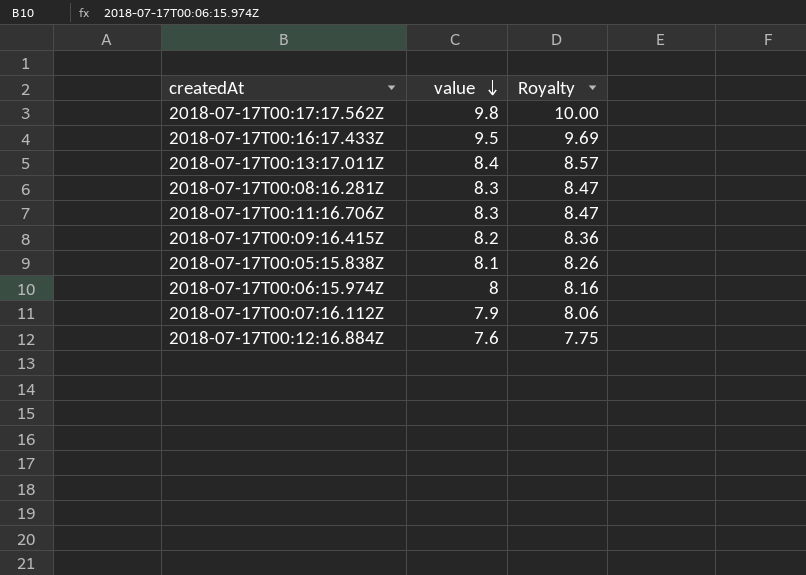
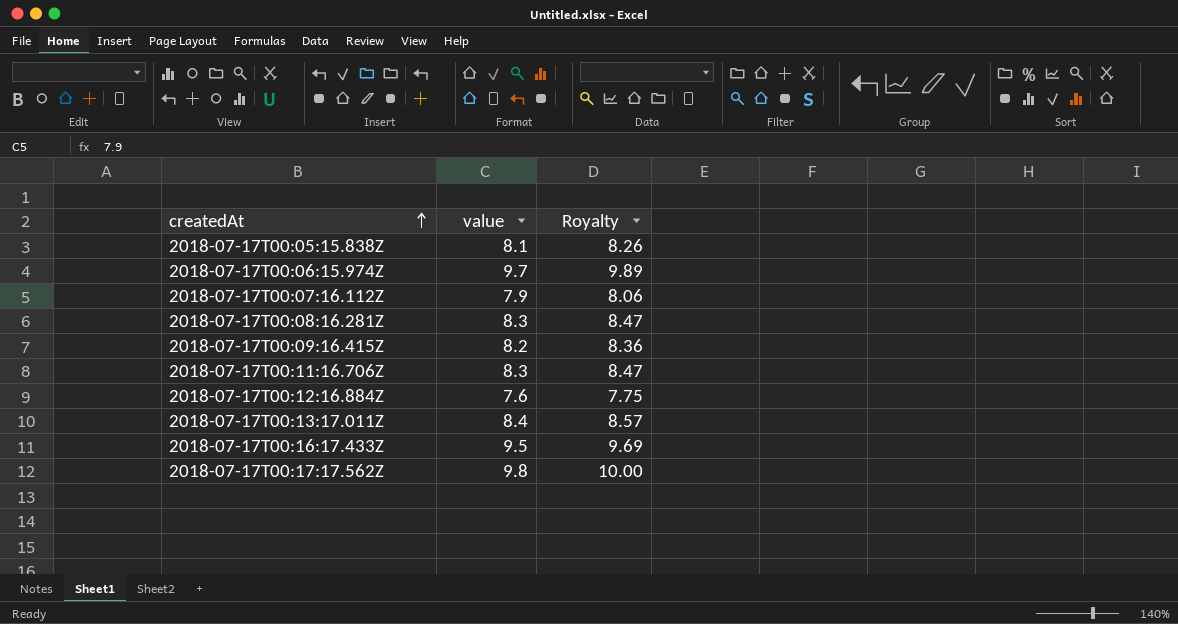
row order: value descending -> createdAt ascending
2018-07-17T00:06:15.974Z | value: 8 -> 9.7
2018-07-17T00:06:15.974Z | Royalty: 8.16 -> 9.89

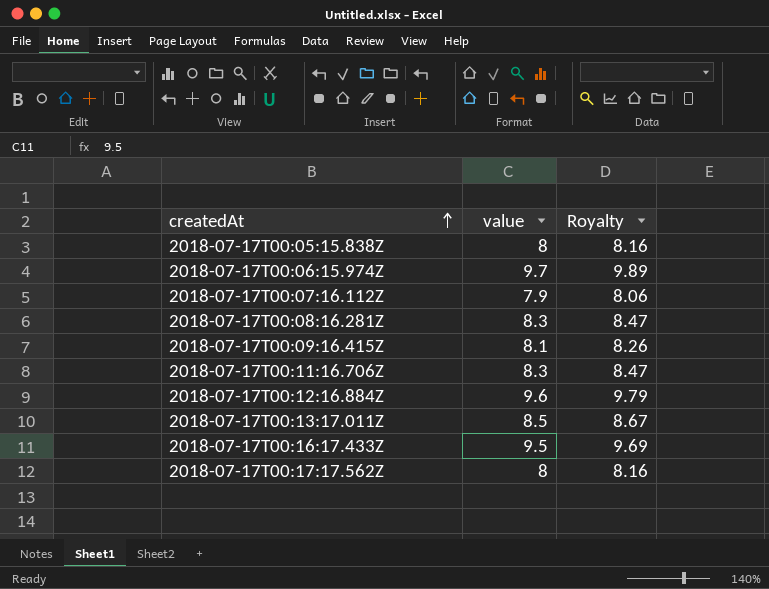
2018-07-17T00:05:15.838Z | value: 8.1 -> 8
2018-07-17T00:05:15.838Z | Royalty: 8.26 -> 8.16
2018-07-17T00:09:16.415Z | value: 8.2 -> 8.1
2018-07-17T00:09:16.415Z | Royalty: 8.36 -> 8.26
2018-07-17T00:12:16.884Z | value: 7.6 -> 9.6
2018-07-17T00:12:16.884Z | Royalty: 7.75 -> 9.79
2018-07-17T00:13:17.011Z | value: 8.4 -> 8.5
2018-07-17T00:13:17.011Z | Royalty: 8.57 -> 8.67
2018-07-17T00:17:17.562Z | value: 9.8 -> 8
2018-07-17T00:17:17.562Z | Royalty: 10.00 -> 8.16

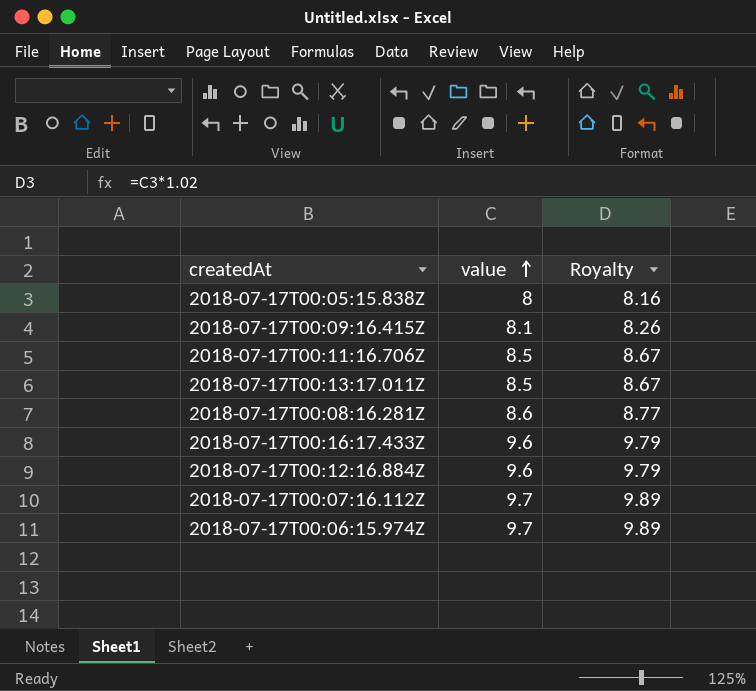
row order: createdAt ascending -> value ascending
row 2018-07-17T00:17:17.562Z: 8 | 8.16 -> none
2018-07-17T00:11:16.706Z | value: 8.3 -> 8.5
2018-07-17T00:11:16.706Z | Royalty: 8.47 -> 8.67
2018-07-17T00:08:16.281Z | value: 8.3 -> 8.6
2018-07-17T00:08:16.281Z | Royalty: 8.47 -> 8.77
2018-07-17T00:16:17.433Z | value: 9.5 -> 9.6
2018-07-17T00:16:17.433Z | Royalty: 9.69 -> 9.79
2018-07-17T00:07:16.112Z | value: 7.9 -> 9.7
2018-07-17T00:07:16.112Z | Royalty: 8.06 -> 9.89

